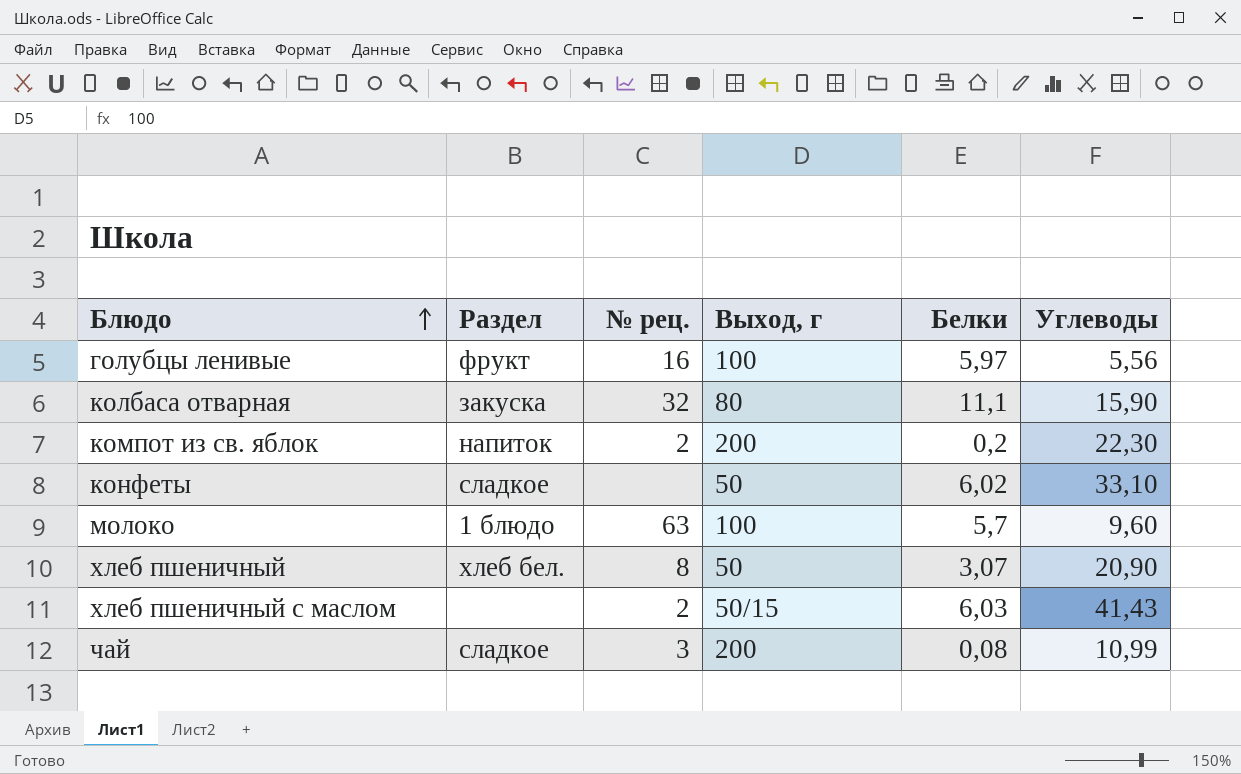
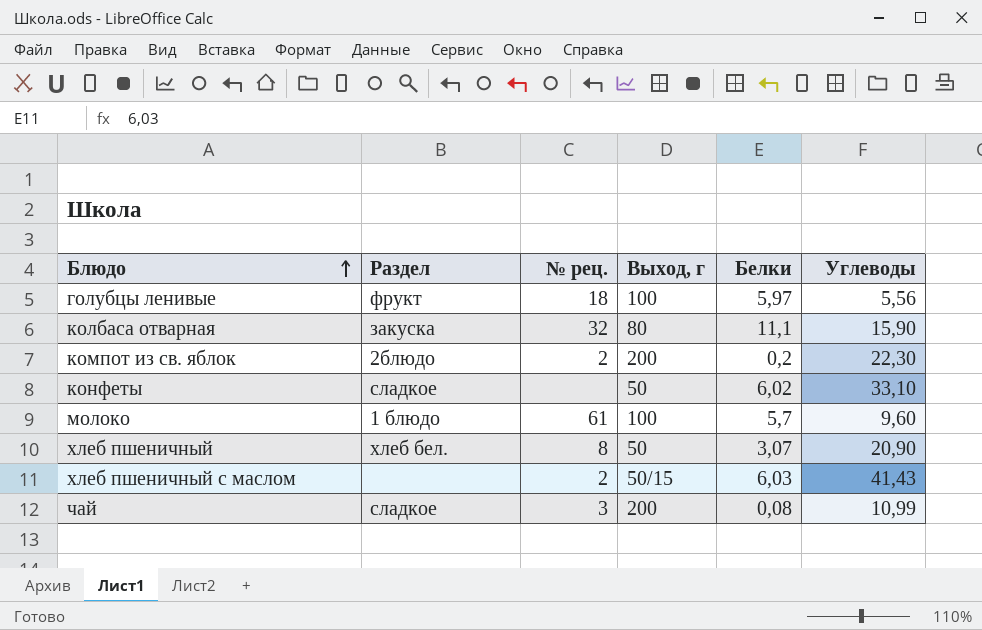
голубцы ленивые | № рец.: 16 -> 18
компот из св. яблок | Раздел: напиток -> 2блюдо
молоко | № рец.: 63 -> 61

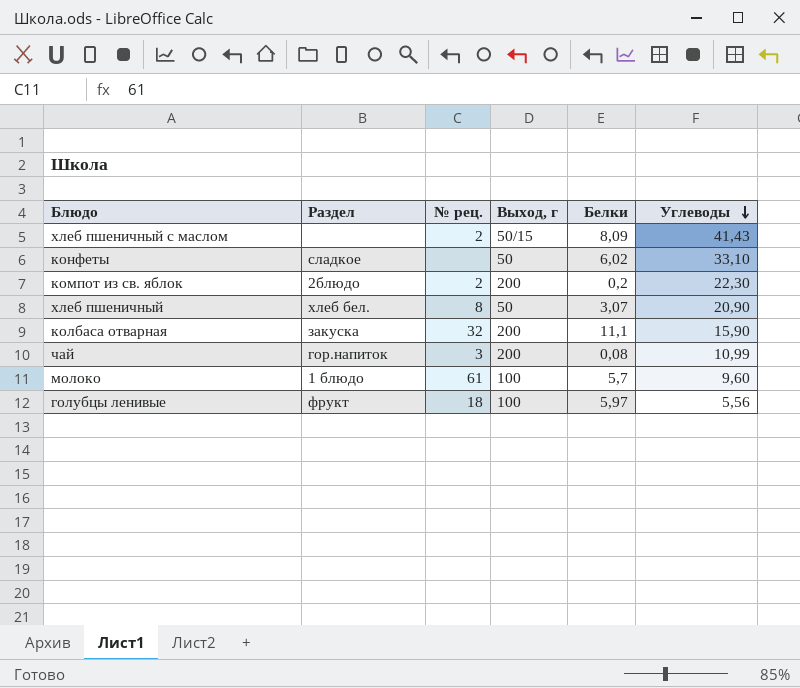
row order: Блюдо ascending -> Углеводы descending
хлеб пшеничный с маслом | Белки: 6,03 -> 8,09
колбаса отварная | Выход, г: 80 -> 200
чай | Раздел: сладкое -> гор.напиток

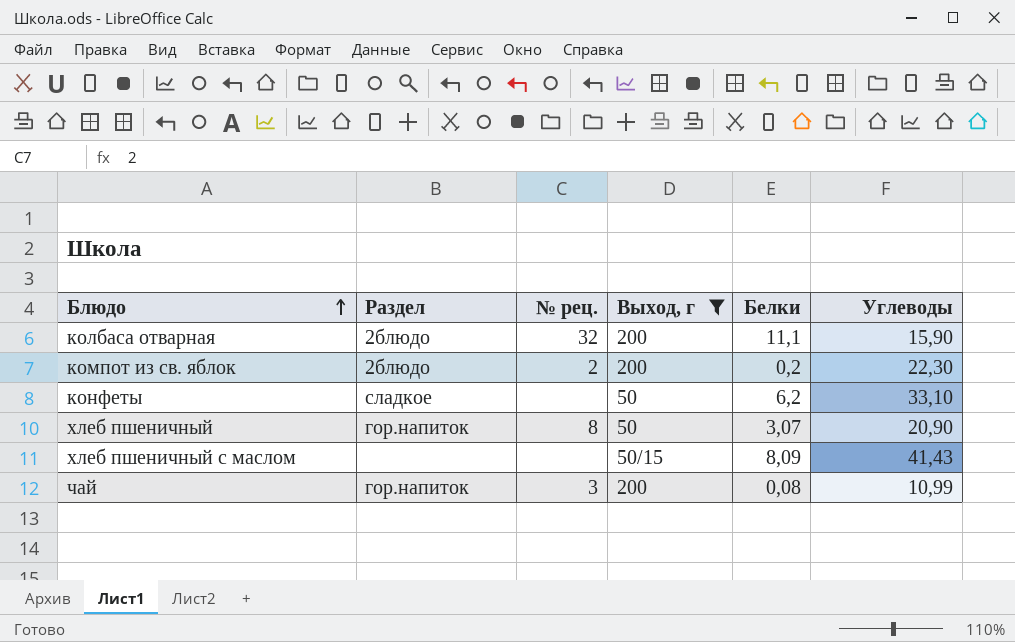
filter: none -> Выход, г != 100
row order: Углеводы descending -> Блюдо ascending
колбаса отварная | Раздел: закуска -> 2блюдо
конфеты | Белки: 6,02 -> 6,2
хлеб пшеничный | Раздел: хлеб бел. -> гор.напиток
хлеб пшеничный с маслом | № рец.: 2 -> none

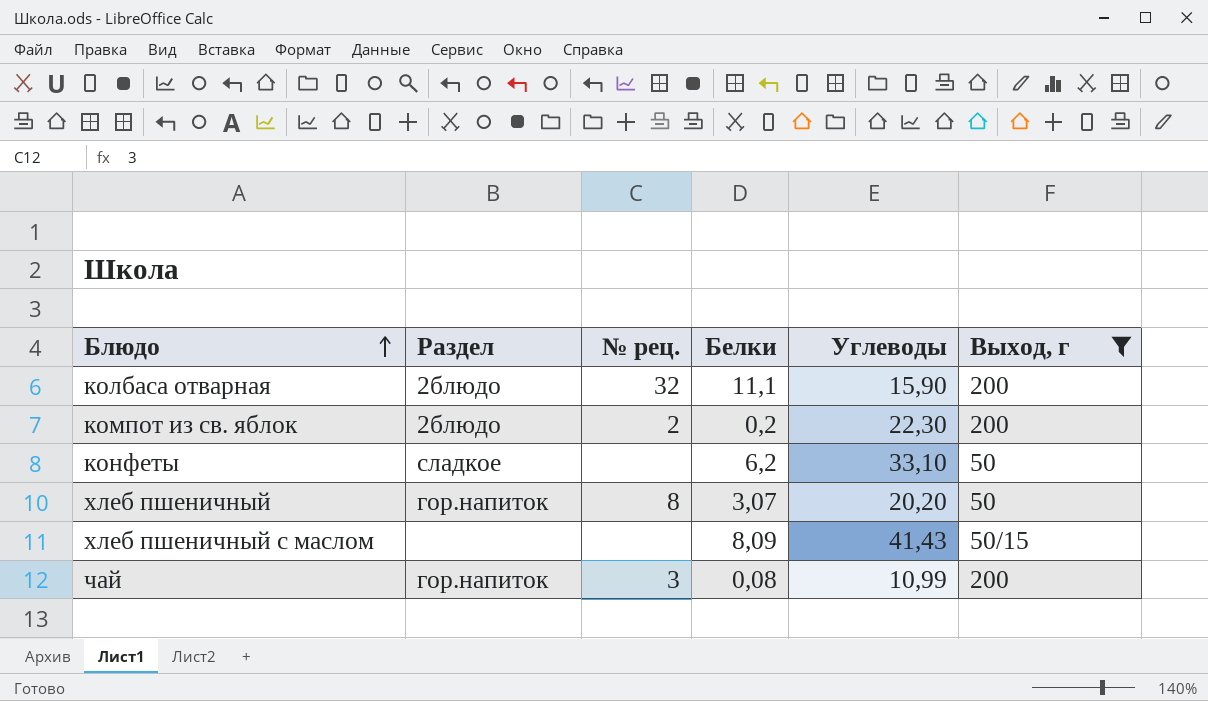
column Выход, г | position: 4 -> 6
хлеб пшеничный | Углеводы: 20,90 -> 20,20

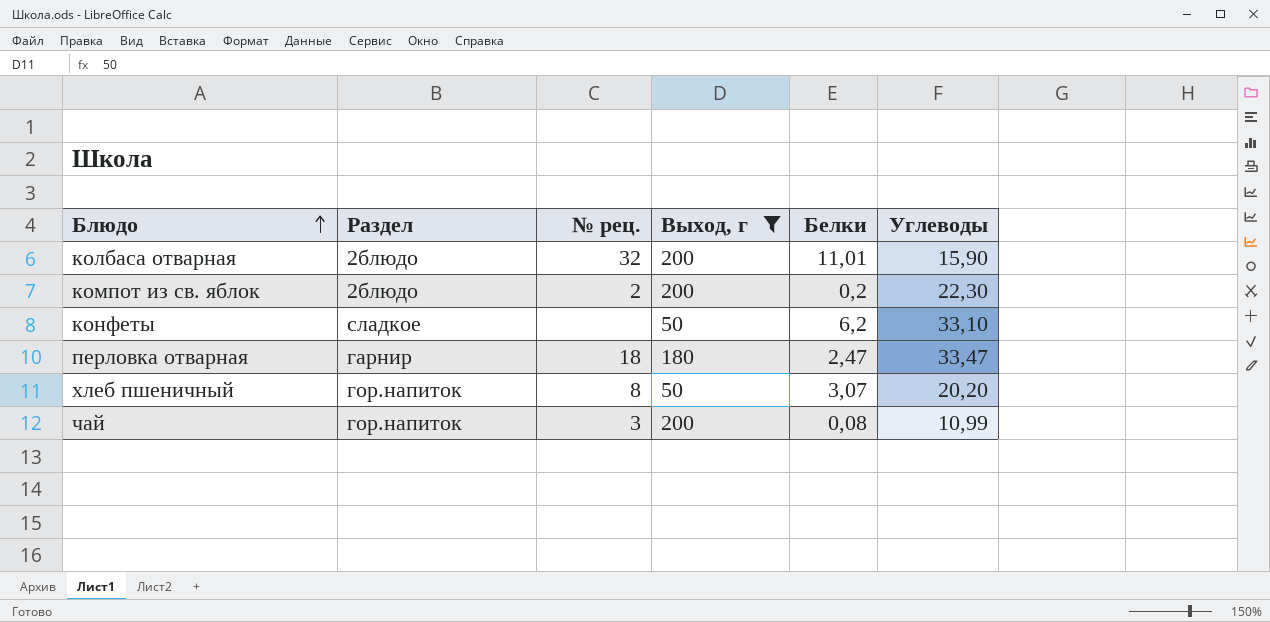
column Выход, г | position: 6 -> 4
row хлеб пшеничный с маслом: none | none | 8,09 | 41,43 | 50/15 -> none
колбаса отварная | Белки: 11,1 -> 11,01
row перловка отварная: none -> гарнир | 18 | 180 | 2,47 | 33,47

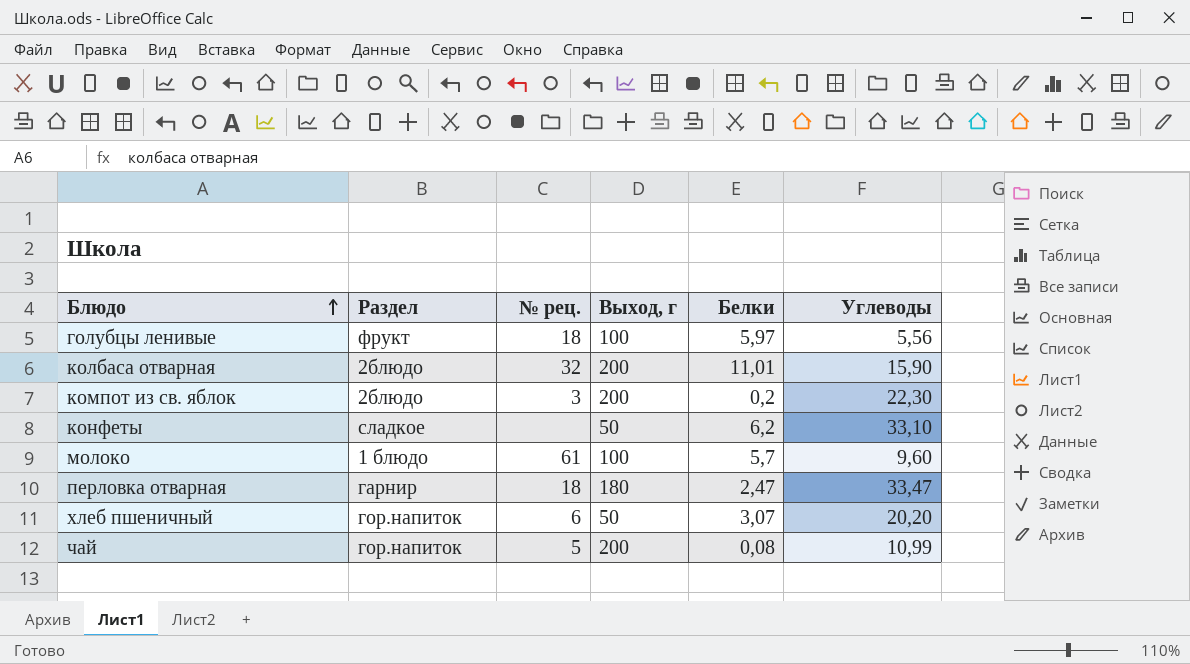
filter: Выход, г != 100 -> none
компот из св. яблок | № рец.: 2 -> 3
хлеб пшеничный | № рец.: 8 -> 6
чай | № рец.: 3 -> 5

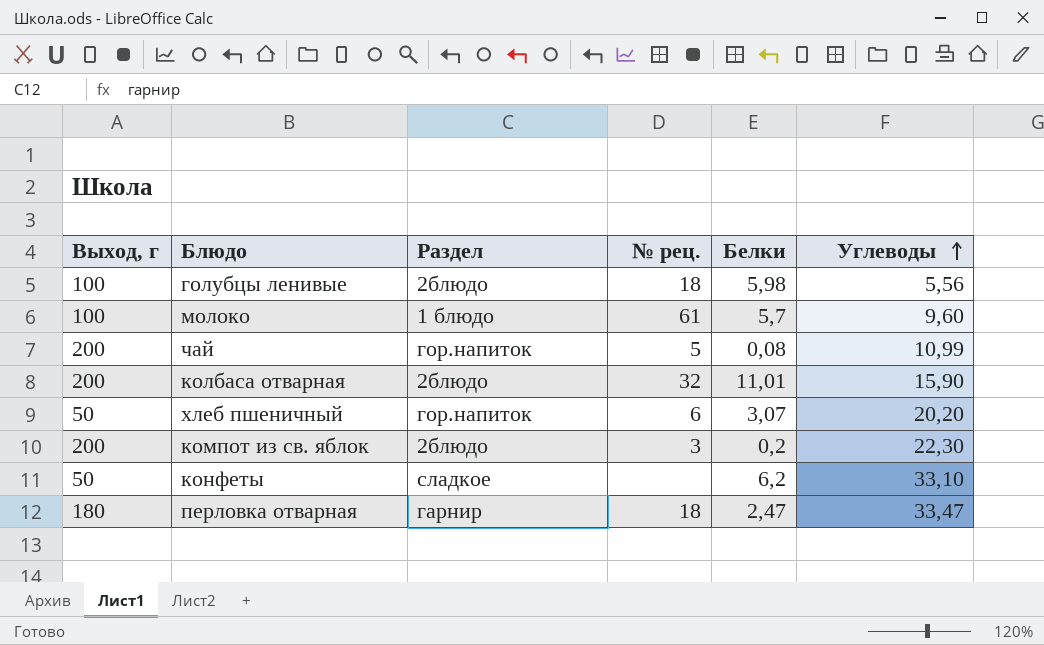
row order: Блюдо ascending -> Углеводы ascending
column Выход, г | position: 4 -> 1
голубцы ленивые | Раздел: фрукт -> 2блюдо
голубцы ленивые | Белки: 5,97 -> 5,98

